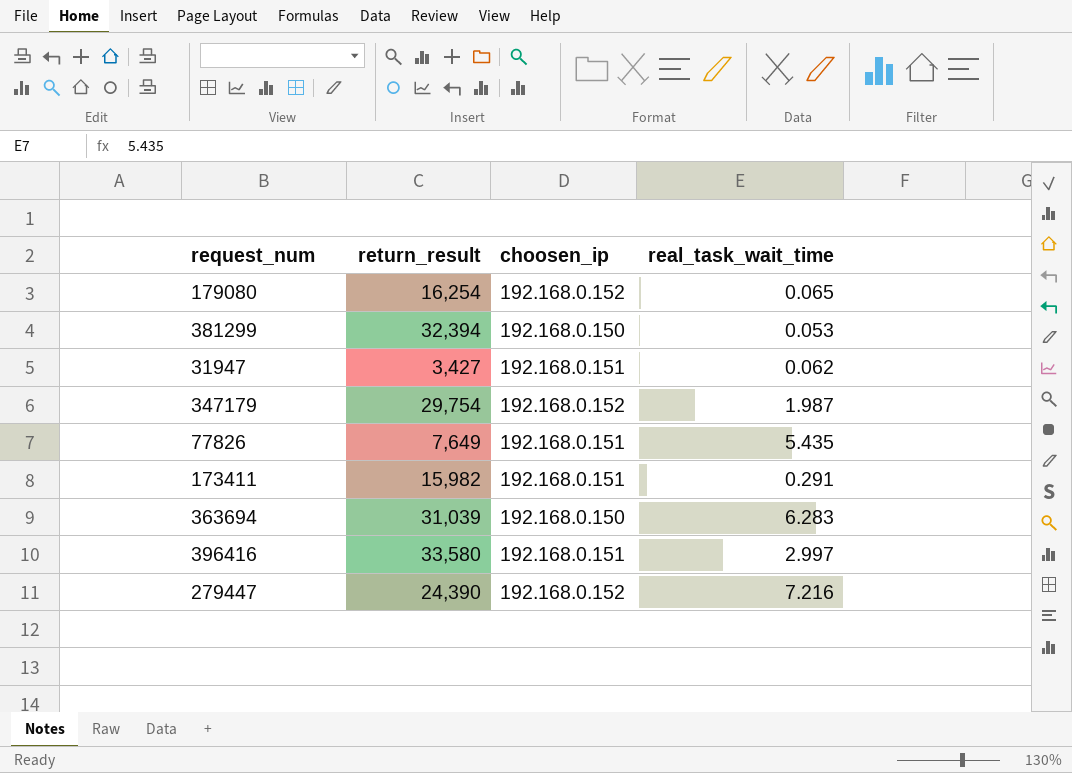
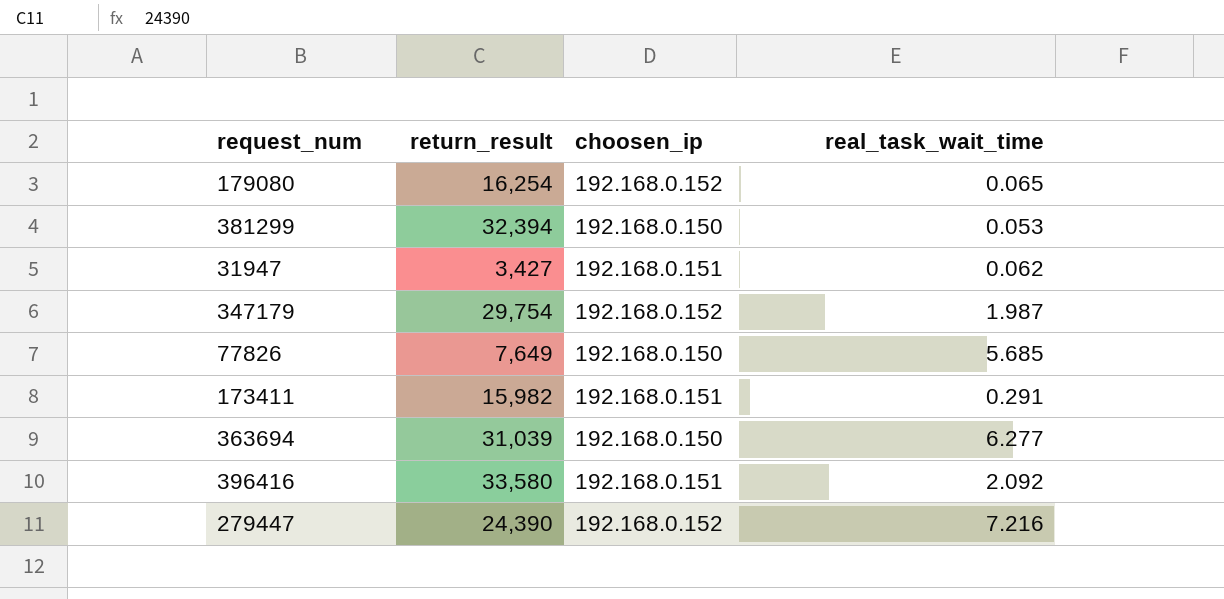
77826 | choosen_ip: 192.168.0.151 -> 192.168.0.150
77826 | real_task_wait_time: 5.435 -> 5.685
363694 | real_task_wait_time: 6.283 -> 6.277
396416 | real_task_wait_time: 2.997 -> 2.092

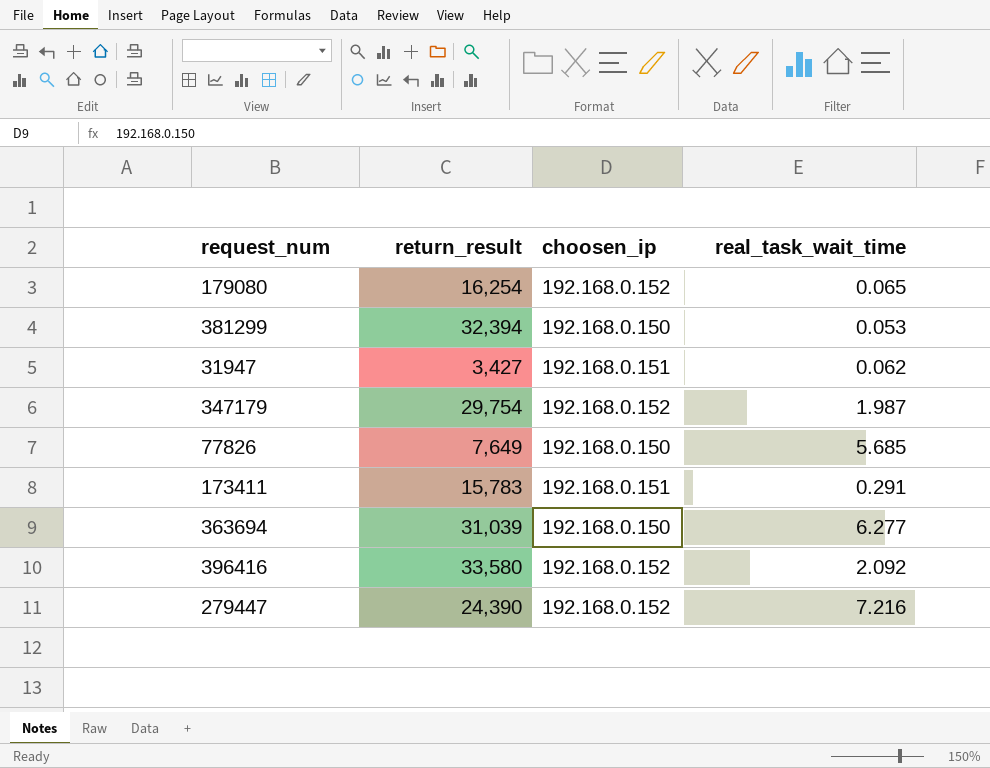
173411 | return_result: 15,982 -> 15,783
396416 | choosen_ip: 192.168.0.151 -> 192.168.0.152

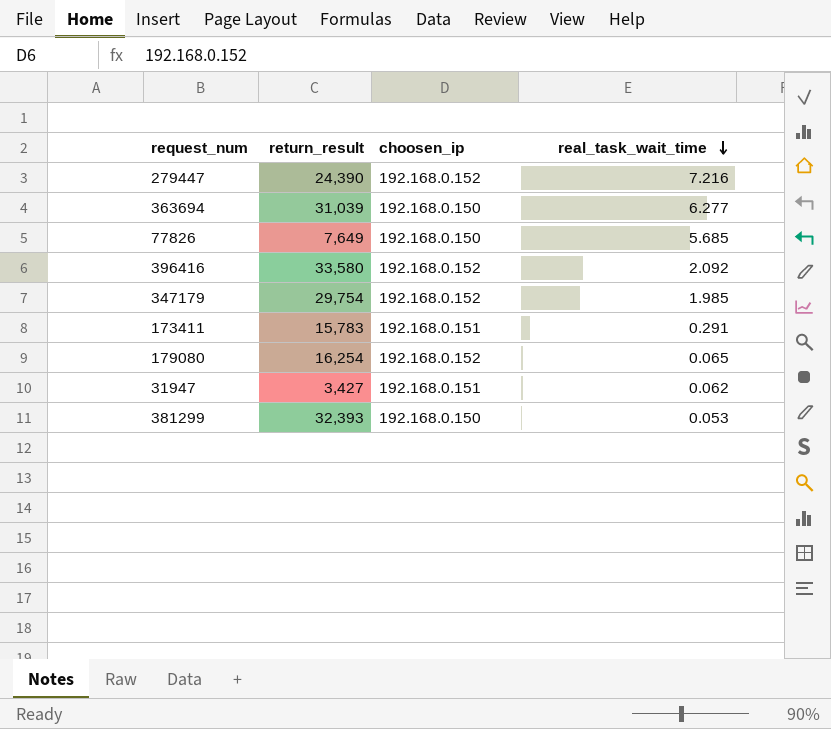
row order: none -> real_task_wait_time descending
347179 | real_task_wait_time: 1.987 -> 1.985
381299 | return_result: 32,394 -> 32,393

